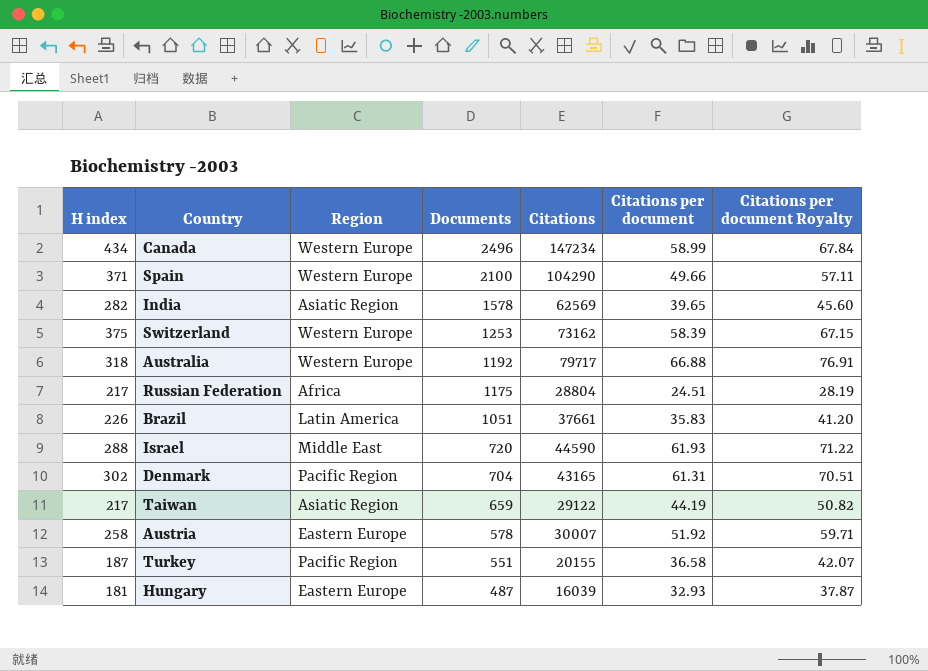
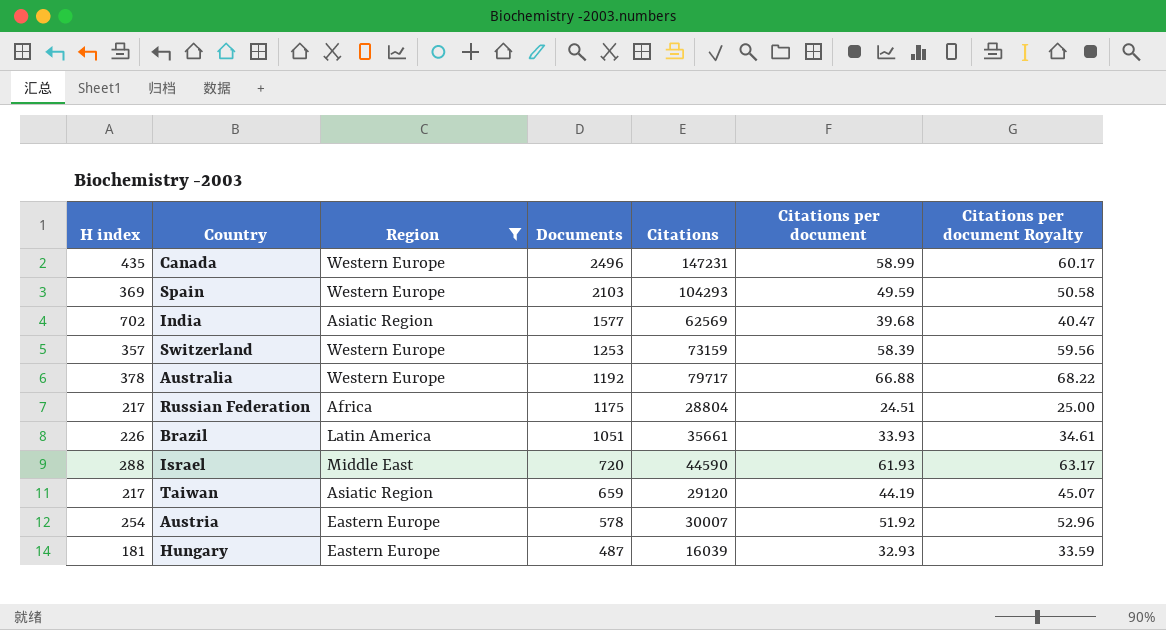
filter: none -> Region != Pacific Region
column Citations per document Royalty | formula: [Citations per document] * 1.15 -> [Citations per document] * 1.02
Canada | H index: 434 -> 435
Canada | Citations: 147234 -> 147231
Spain | H index: 371 -> 369
Spain | Documents: 2100 -> 2103
Spain | Citations: 104290 -> 104293
Spain | Citations per document: 49.66 -> 49.59
India | H index: 282 -> 702
India | Documents: 1578 -> 1577
India | Citations per document: 39.65 -> 39.68
Switzerland | H index: 375 -> 357
Switzerland | Citations: 73162 -> 73159
Australia | H index: 318 -> 378
Brazil | Citations: 37661 -> 35661
Brazil | Citations per document: 35.83 -> 33.93
Taiwan | Citations: 29122 -> 29120
Austria | H index: 258 -> 254

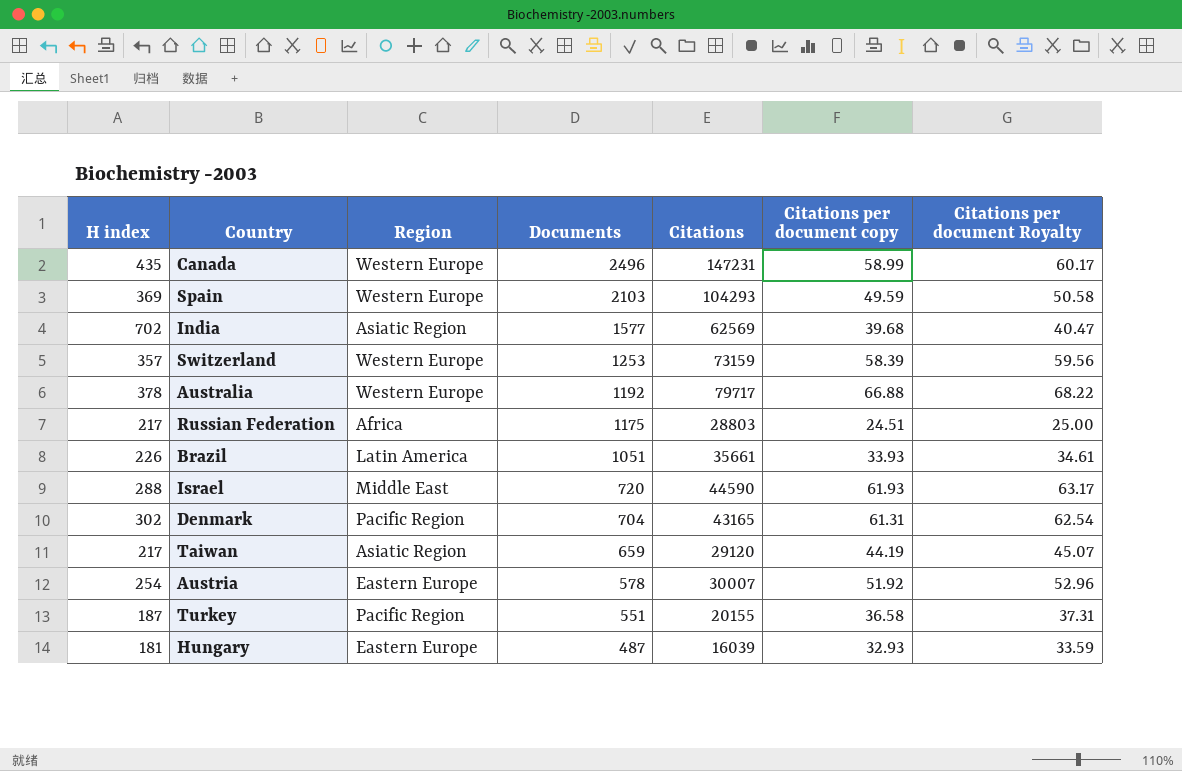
filter: Region != Pacific Region -> none
column name: Citations per document -> Citations per document copy
Russian Federation | Citations: 28804 -> 28803

